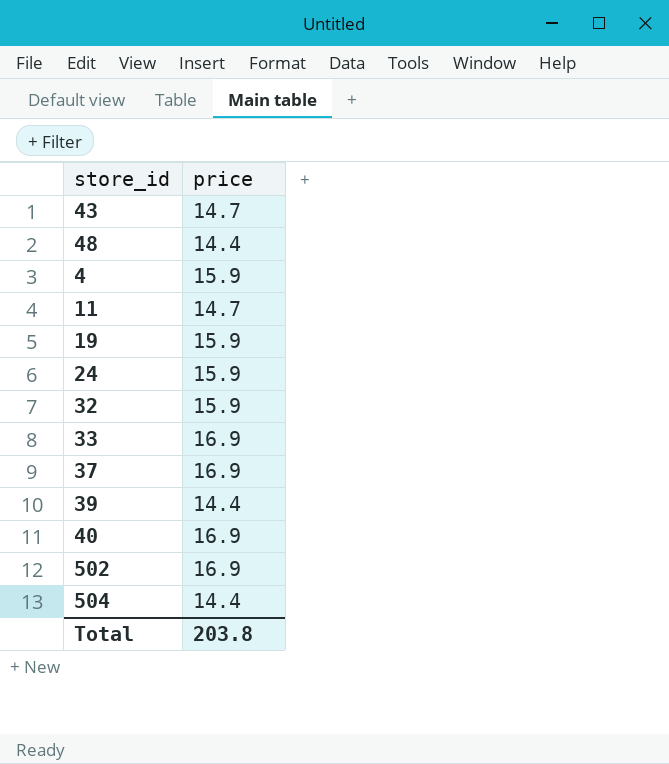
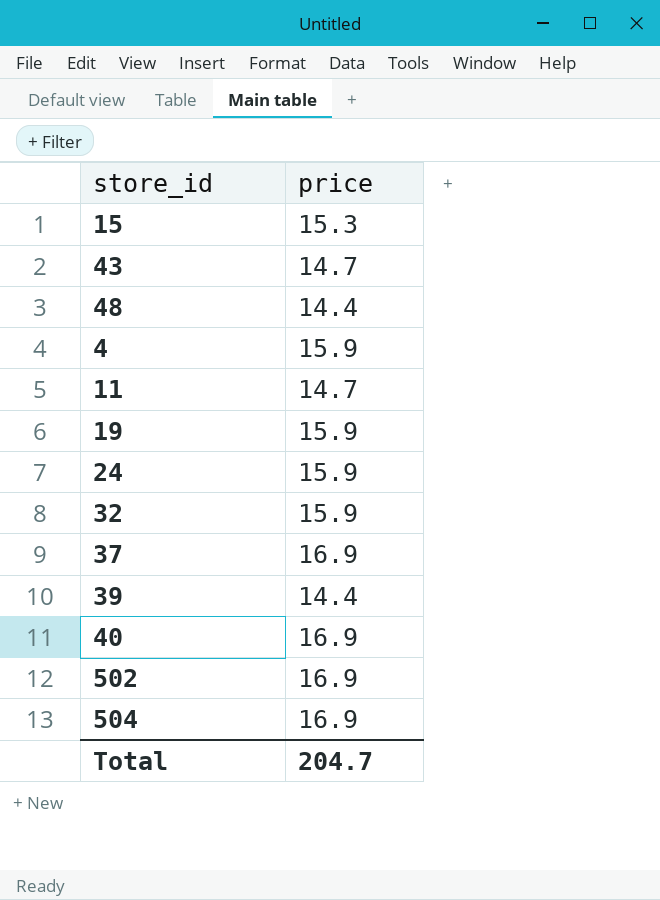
row 33: 16.9 -> none
row 15: none -> 15.3
504 | price: 14.4 -> 16.9
Total | price: 203.8 -> 204.7

